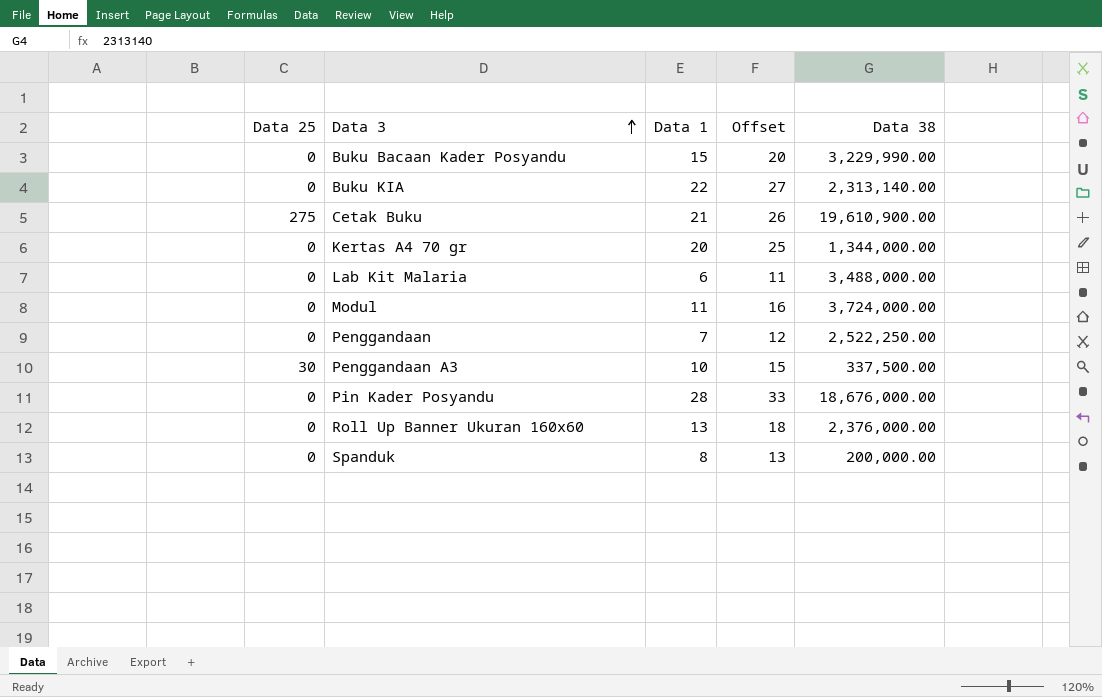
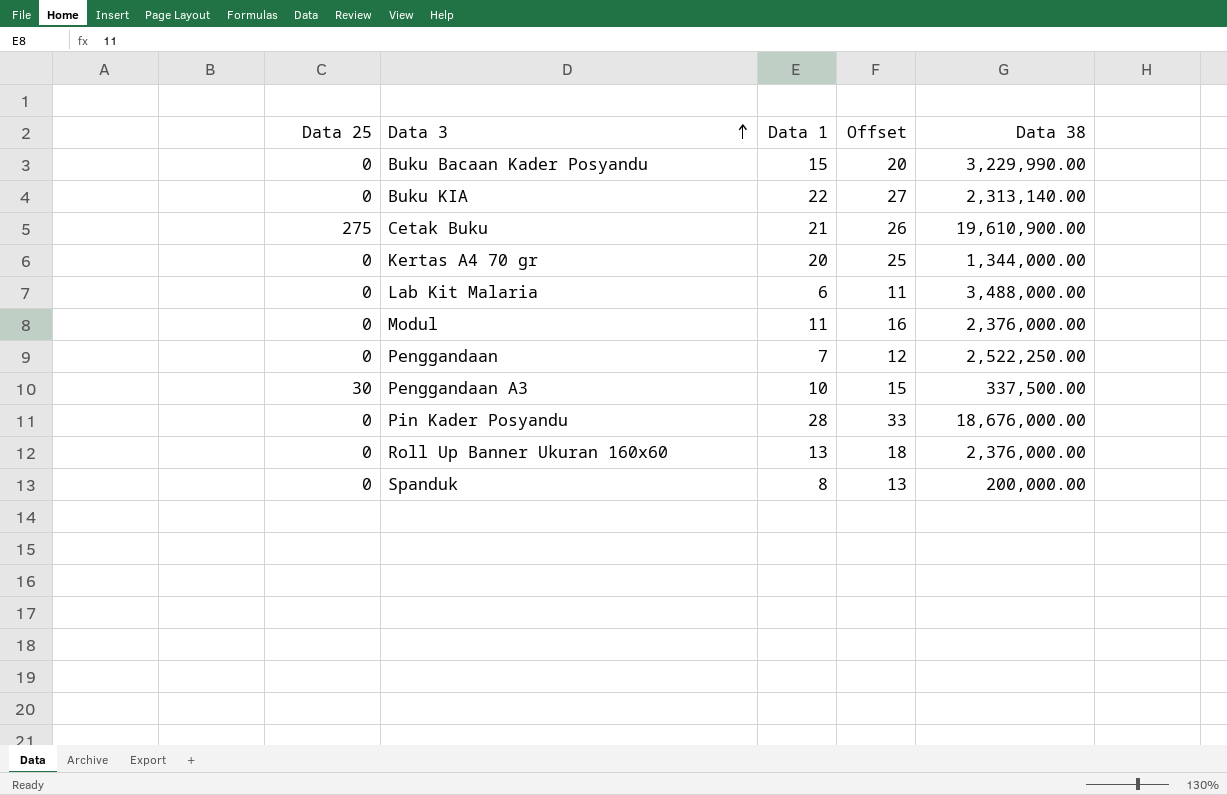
Modul | Data 38: 3,724,000.00 -> 2,376,000.00

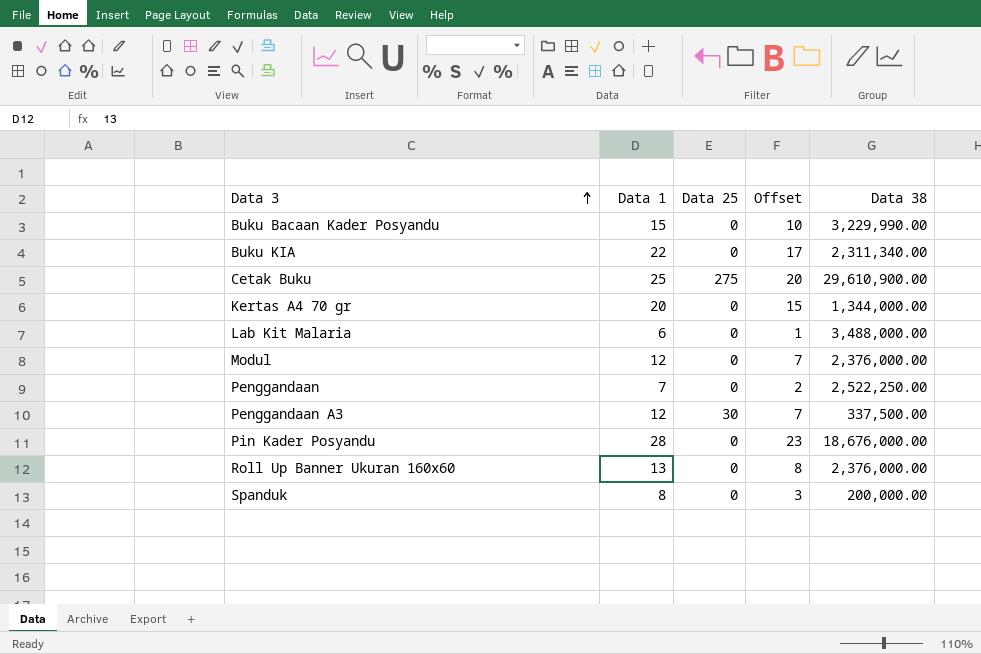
column Data 25 | position: 1 -> 3
column Offset | formula: [Data 1] + 5 -> [Data 1] - 5
Buku KIA | Data 38: 2,313,140.00 -> 2,311,340.00
Cetak Buku | Data 1: 21 -> 25
Cetak Buku | Data 38: 19,610,900.00 -> 29,610,900.00
Modul | Data 1: 11 -> 12
Penggandaan A3 | Data 1: 10 -> 12

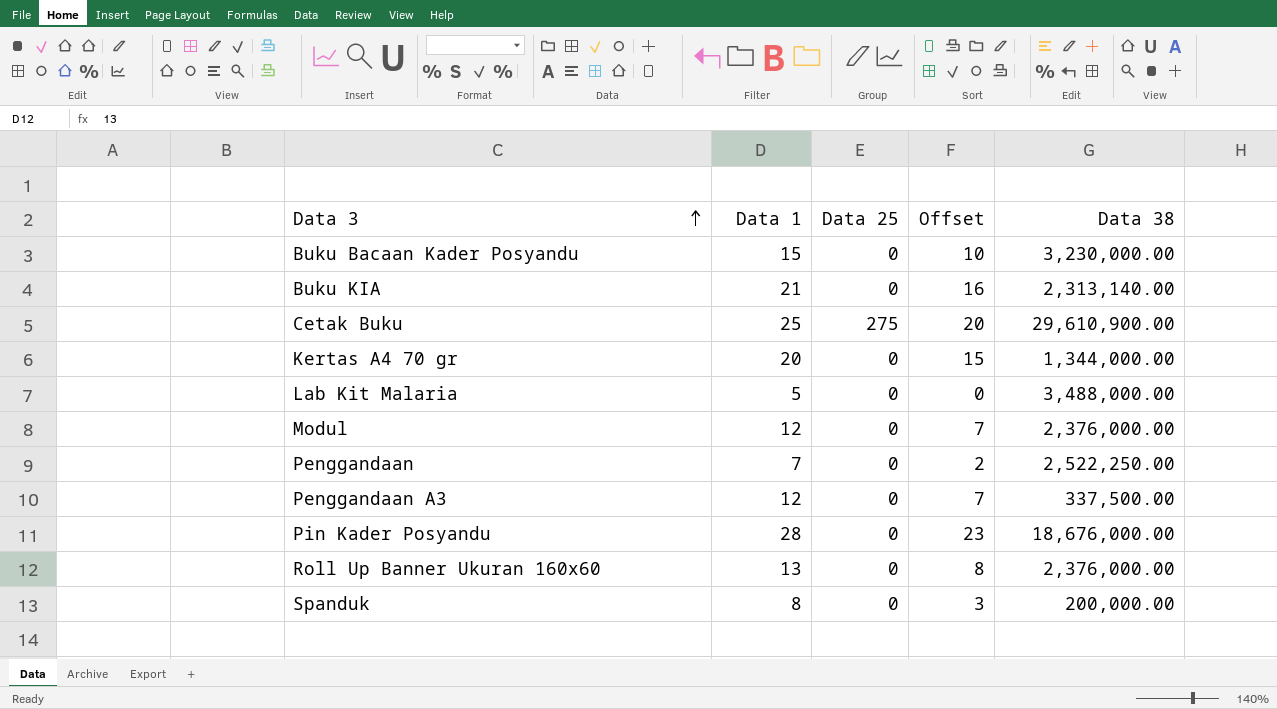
Buku Bacaan Kader Posyandu | Data 38: 3,229,990.00 -> 3,230,000.00
Buku KIA | Data 1: 22 -> 21
Buku KIA | Offset: 17 -> 16
Buku KIA | Data 38: 2,311,340.00 -> 2,313,140.00
Lab Kit Malaria | Data 1: 6 -> 5
Lab Kit Malaria | Offset: 1 -> 0
Penggandaan A3 | Data 25: 30 -> 0

